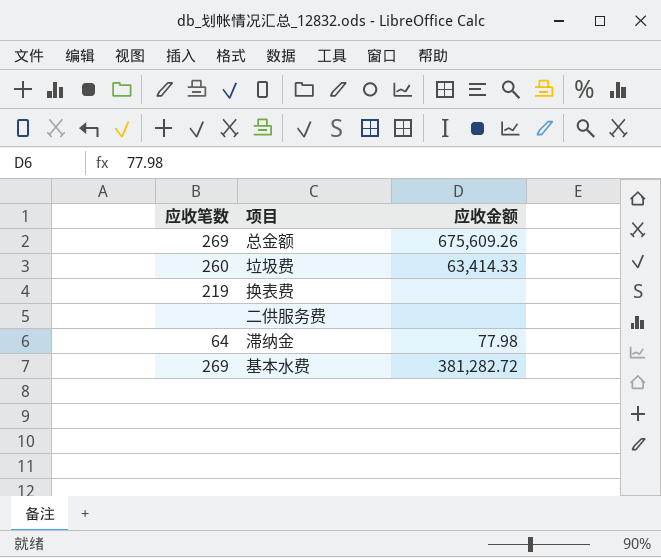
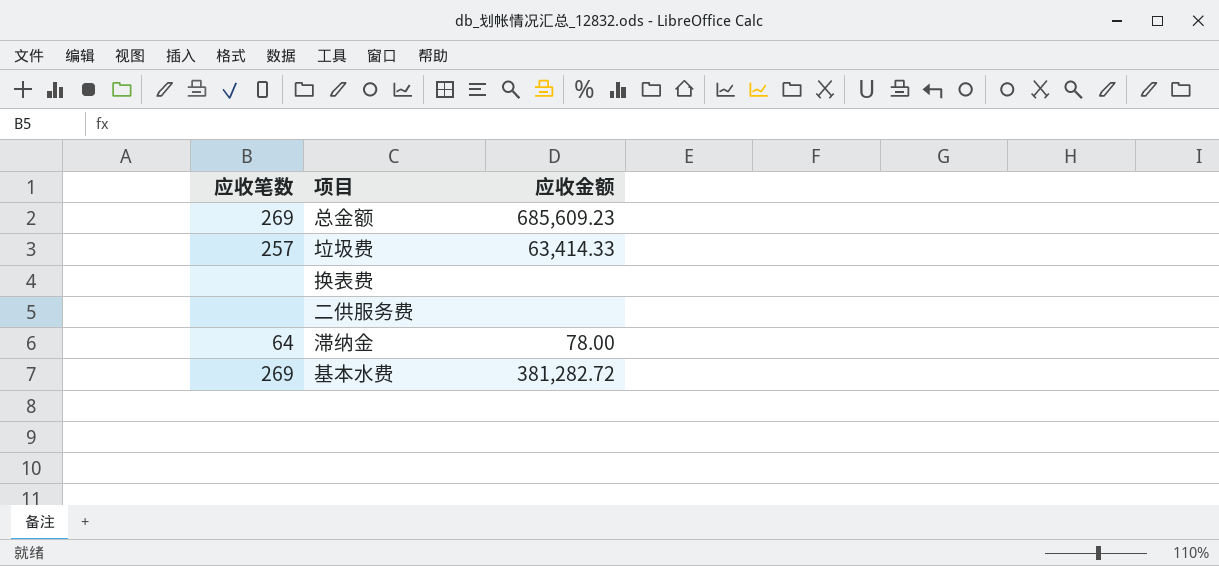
总金额 | 应收金额: 675,609.26 -> 685,609.23
垃圾费 | 应收笔数: 260 -> 257
换表费 | 应收笔数: 219 -> none
滞纳金 | 应收金额: 77.98 -> 78.00

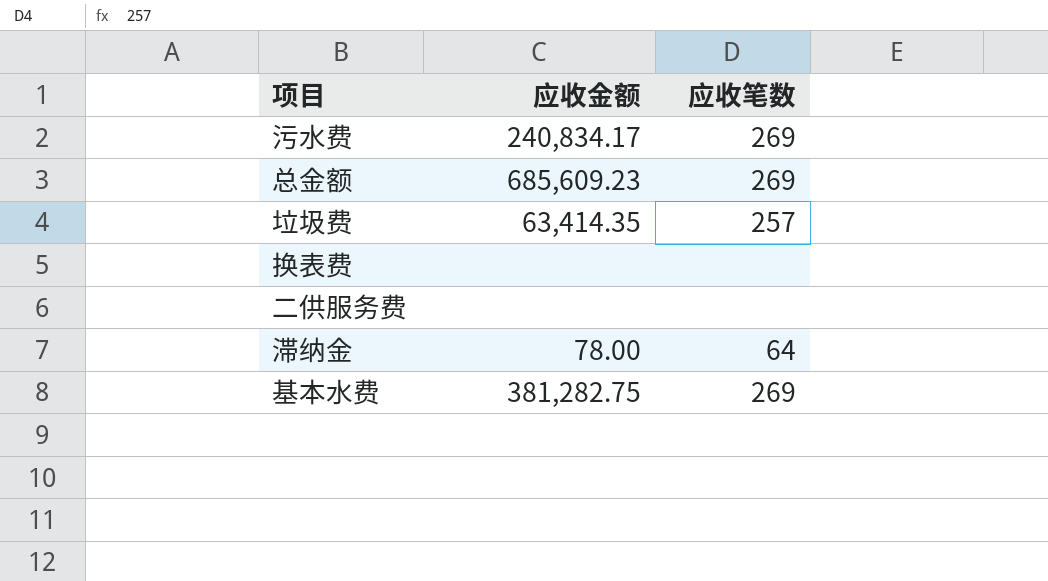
column 应收笔数 | position: 1 -> 3
row 污水费: none -> 240,834.17 | 269
垃圾费 | 应收金额: 63,414.33 -> 63,414.35
基本水费 | 应收金额: 381,282.72 -> 381,282.75

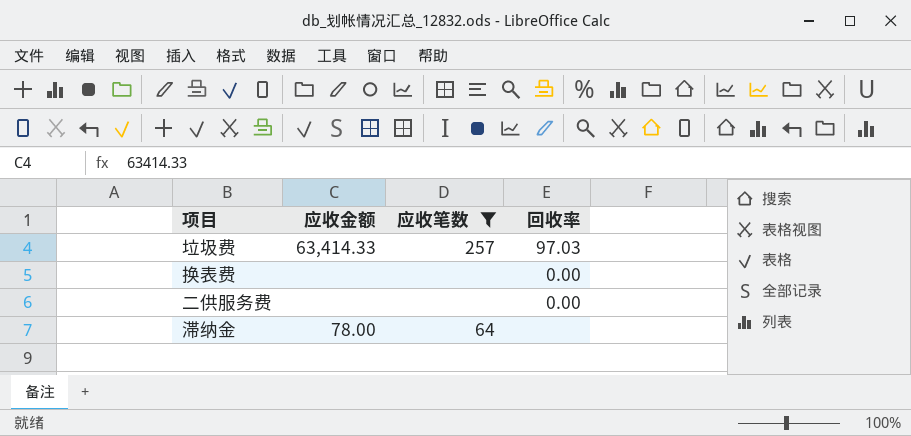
filter: none -> 应收笔数 != 269
column 回收率 | position: none -> 4
垃圾费 | 应收金额: 63,414.35 -> 63,414.33

